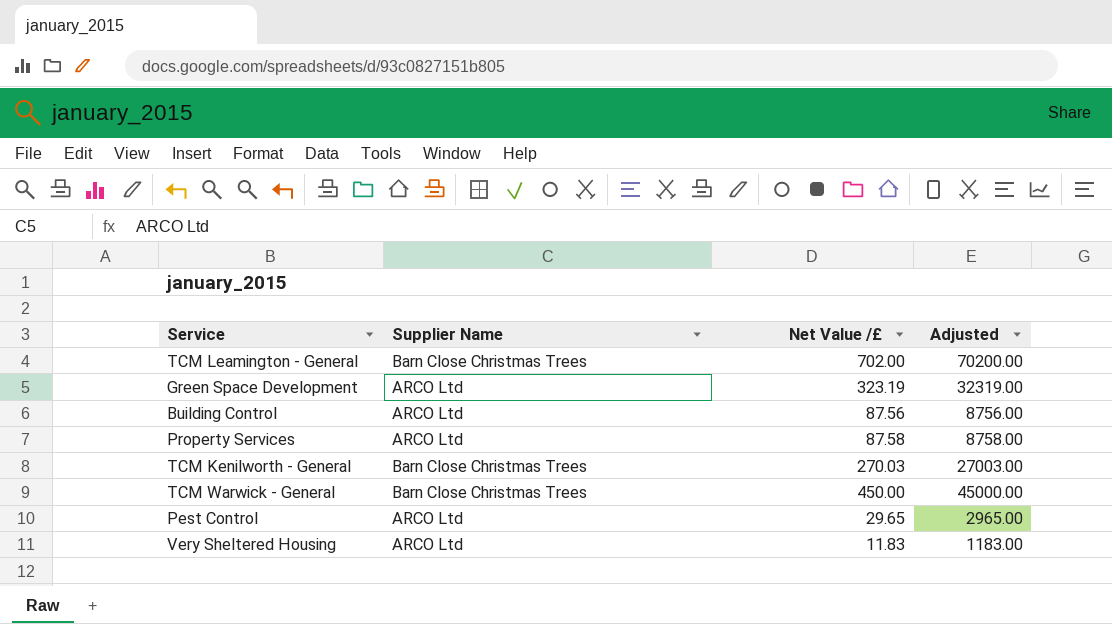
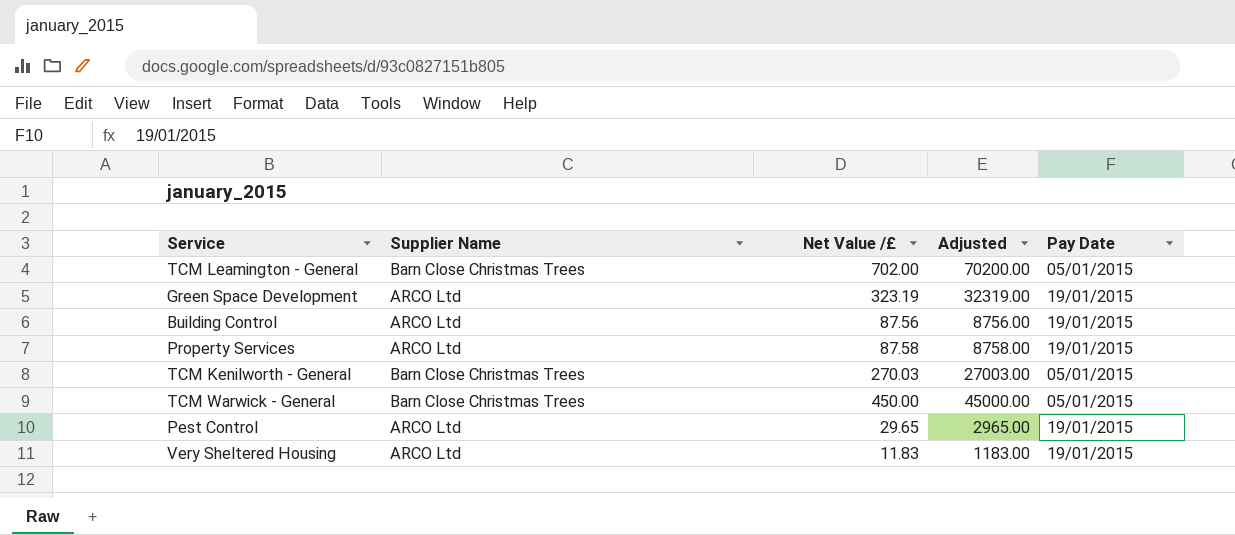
column Pay Date | position: none -> 5

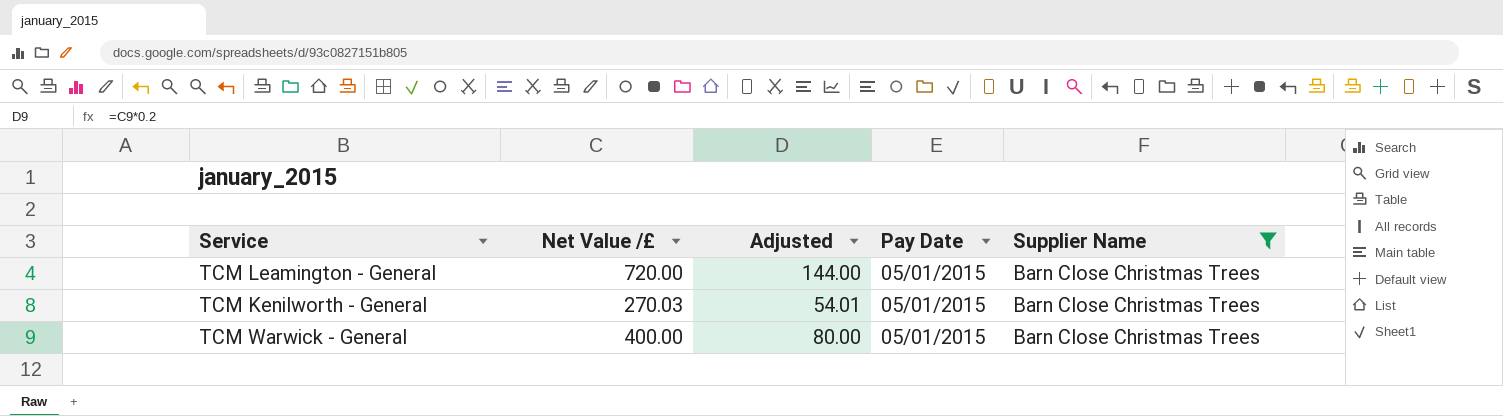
filter: none -> Supplier Name = Barn Close Christmas Trees
column Adjusted | formula: [Net Value /£] * 100 -> [Net Value /£] * 0.2
column Supplier Name | position: 2 -> 5
TCM Leamington - General | Net Value /£: 702.00 -> 720.00
TCM Warwick - General | Net Value /£: 450.00 -> 400.00

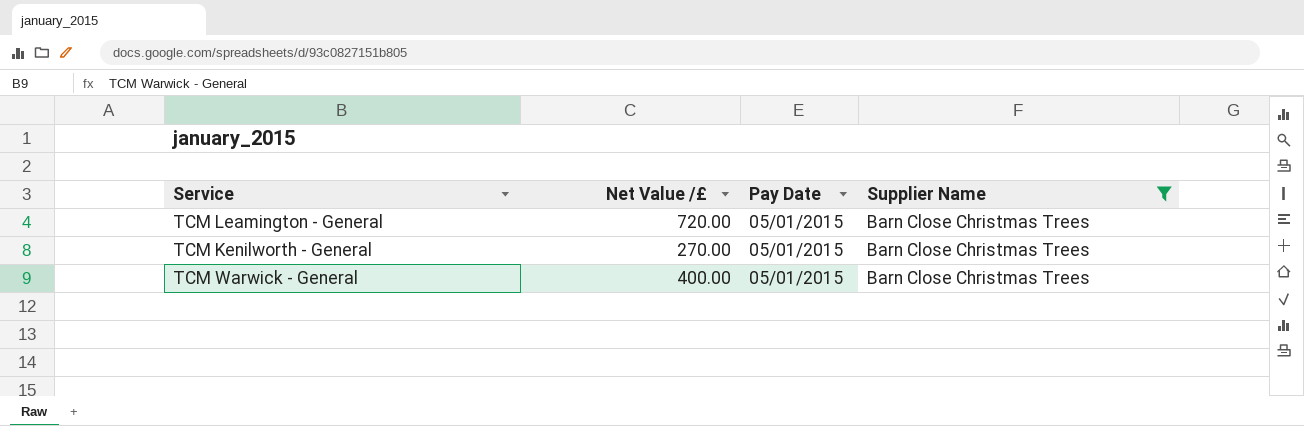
column Adjusted | formula: [Net Value /£] * 0.2 -> none
TCM Kenilworth - General | Net Value /£: 270.03 -> 270.00

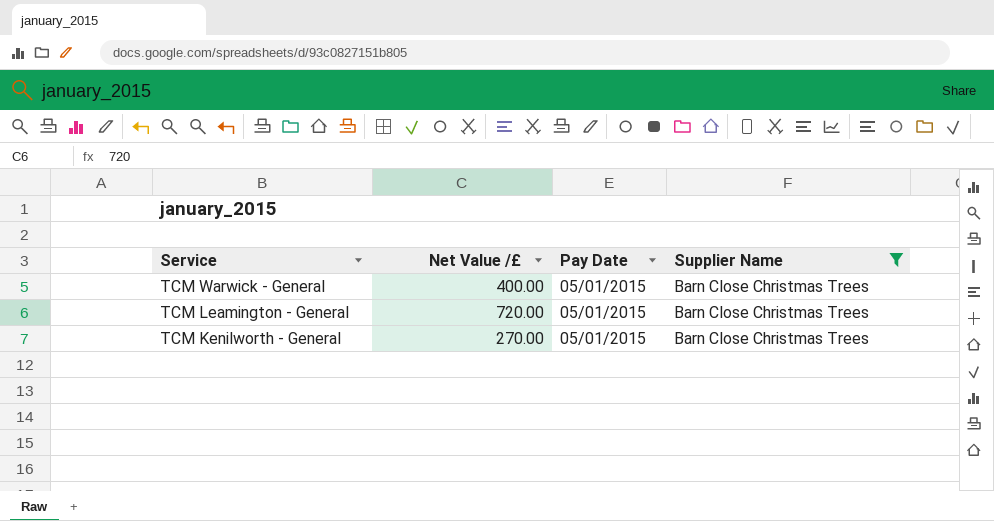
row order: none -> Service descending

